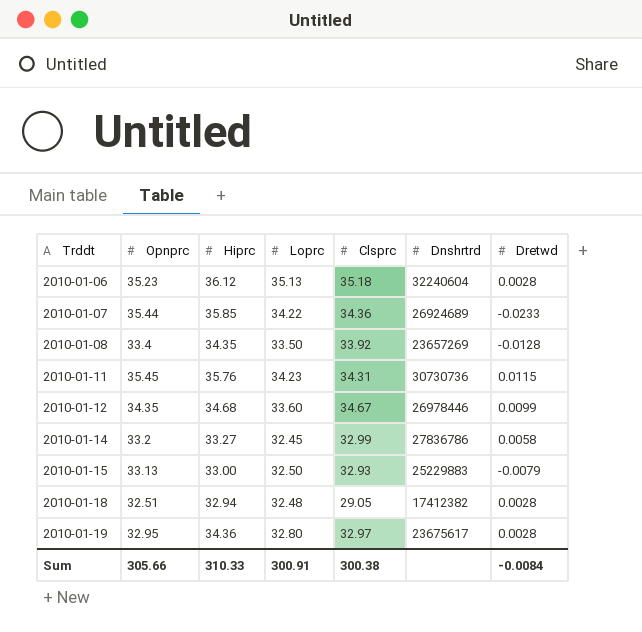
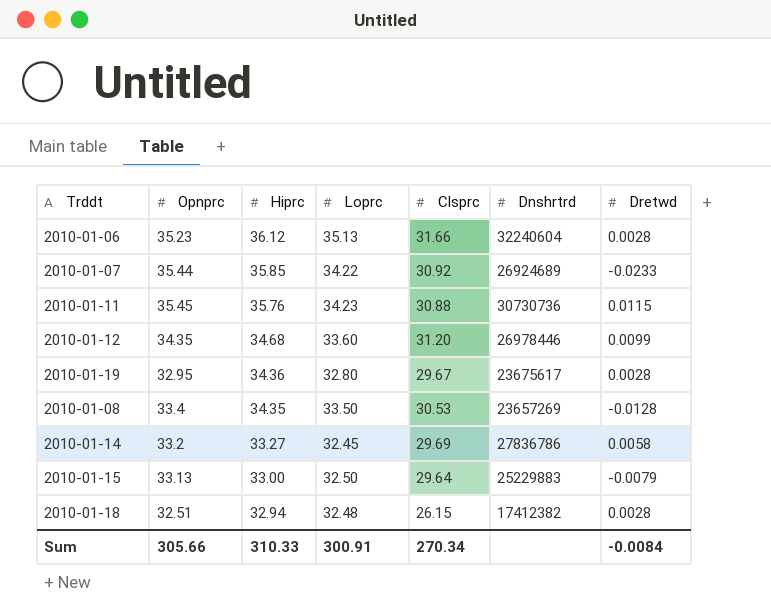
row order: Trddt ascending -> Hiprc descending
2010-01-06 | Clsprc: 35.18 -> 31.66
2010-01-07 | Clsprc: 34.36 -> 30.92
2010-01-11 | Clsprc: 34.31 -> 30.88
2010-01-12 | Clsprc: 34.67 -> 31.20
2010-01-19 | Clsprc: 32.97 -> 29.67
2010-01-08 | Clsprc: 33.92 -> 30.53
2010-01-14 | Clsprc: 32.99 -> 29.69
2010-01-15 | Clsprc: 32.93 -> 29.64
2010-01-18 | Clsprc: 29.05 -> 26.15
Sum | Clsprc: 300.38 -> 270.34

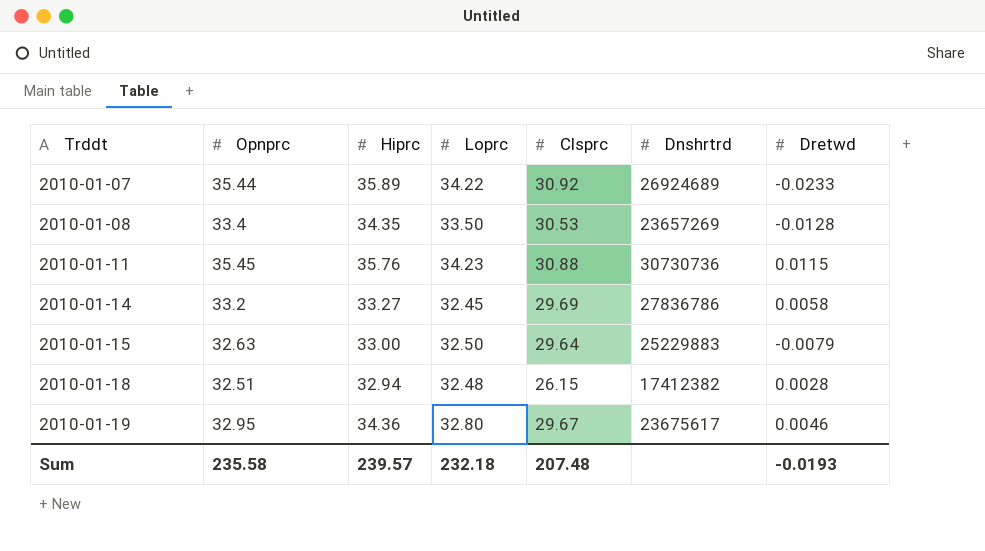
row order: Hiprc descending -> Trddt ascending
row 2010-01-06: 35.23 | 36.12 | 35.13 | 31.66 | 32240604 | 0.0028 -> none
row 2010-01-12: 34.35 | 34.68 | 33.60 | 31.20 | 26978446 | 0.0099 -> none
2010-01-07 | Hiprc: 35.85 -> 35.89
2010-01-15 | Opnprc: 33.13 -> 32.63
2010-01-19 | Dretwd: 0.0028 -> 0.0046
Sum | Opnprc: 305.66 -> 235.58
Sum | Hiprc: 310.33 -> 239.57
Sum | Loprc: 300.91 -> 232.18
Sum | Clsprc: 270.34 -> 207.48
Sum | Dretwd: -0.0084 -> -0.0193

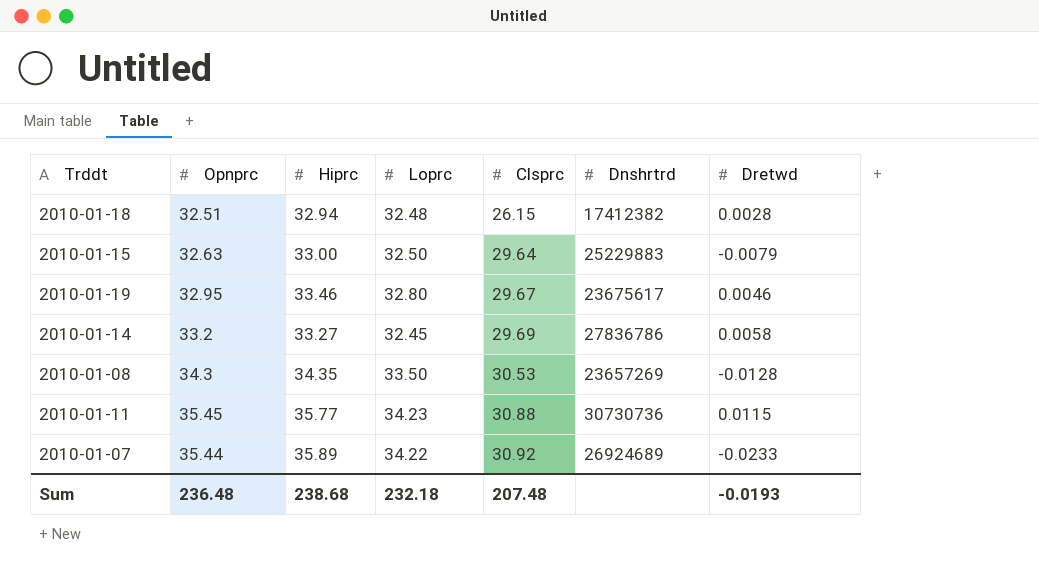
row order: Trddt ascending -> Clsprc ascending
2010-01-19 | Hiprc: 34.36 -> 33.46
2010-01-08 | Opnprc: 33.4 -> 34.3
2010-01-11 | Hiprc: 35.76 -> 35.77
Sum | Opnprc: 235.58 -> 236.48
Sum | Hiprc: 239.57 -> 238.68

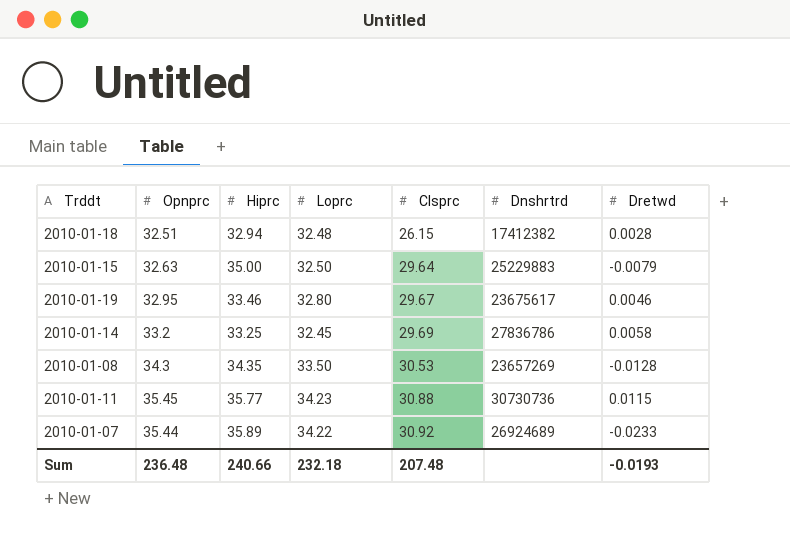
2010-01-15 | Hiprc: 33.00 -> 35.00
2010-01-14 | Hiprc: 33.27 -> 33.25
Sum | Hiprc: 238.68 -> 240.66

